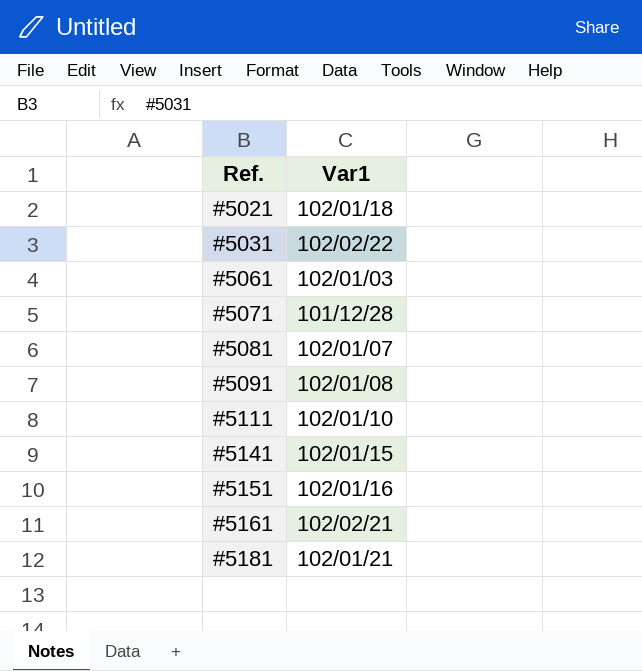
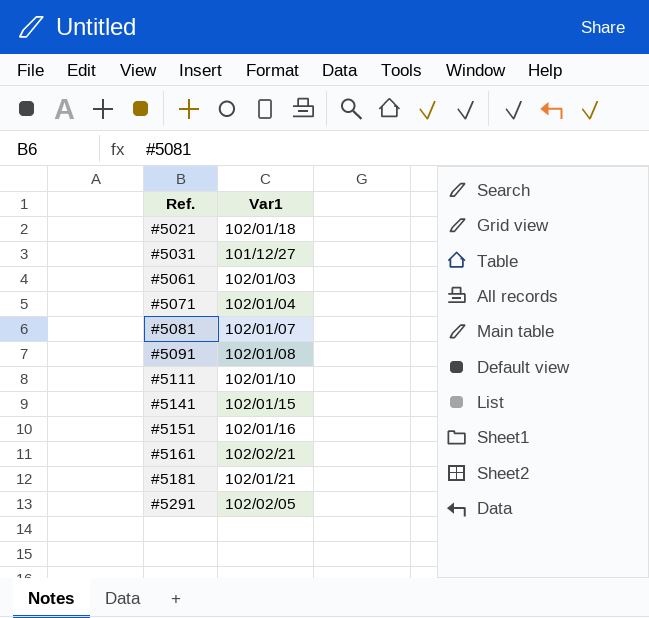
#5031 | Var1: 102/02/22 -> 101/12/27
#5071 | Var1: 101/12/28 -> 102/01/04
row #5291: none -> 102/02/05

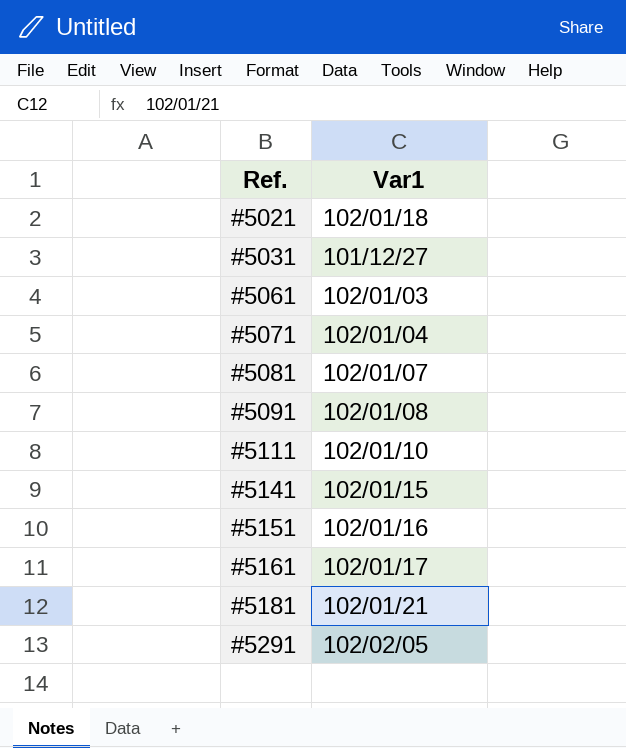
#5161 | Var1: 102/02/21 -> 102/01/17

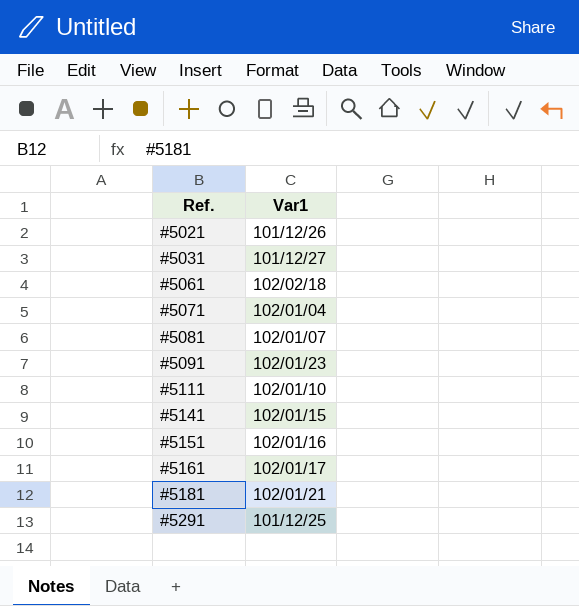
#5021 | Var1: 102/01/18 -> 101/12/26
#5061 | Var1: 102/01/03 -> 102/02/18
#5091 | Var1: 102/01/08 -> 102/01/23
#5291 | Var1: 102/02/05 -> 101/12/25

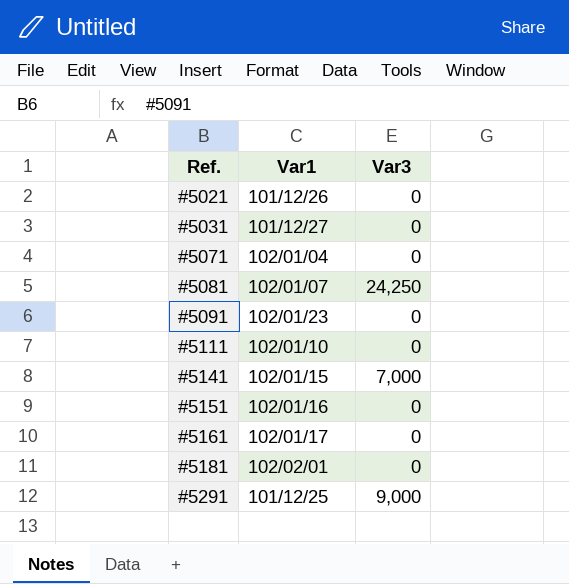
column Var3 | position: none -> 3
row #5061: 102/02/18 -> none
#5181 | Var1: 102/01/21 -> 102/02/01

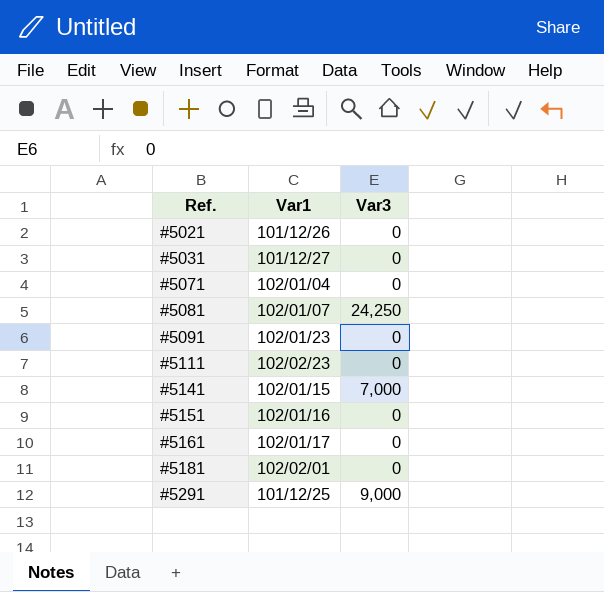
#5111 | Var1: 102/01/10 -> 102/02/23

